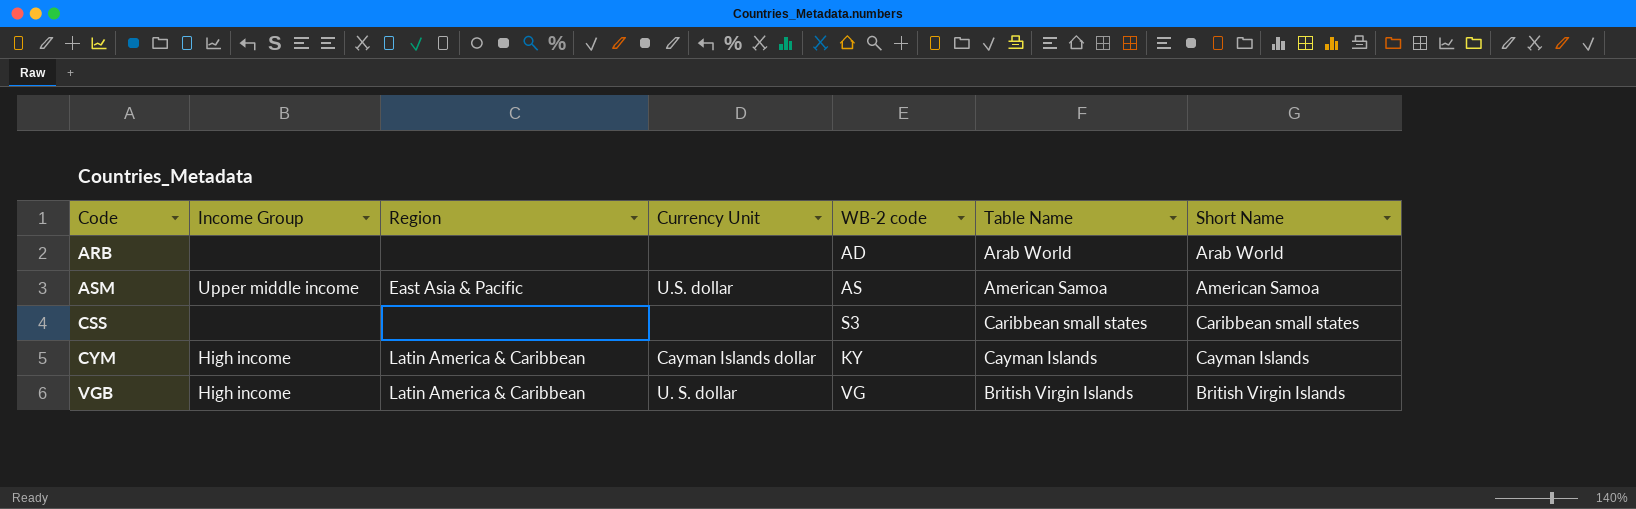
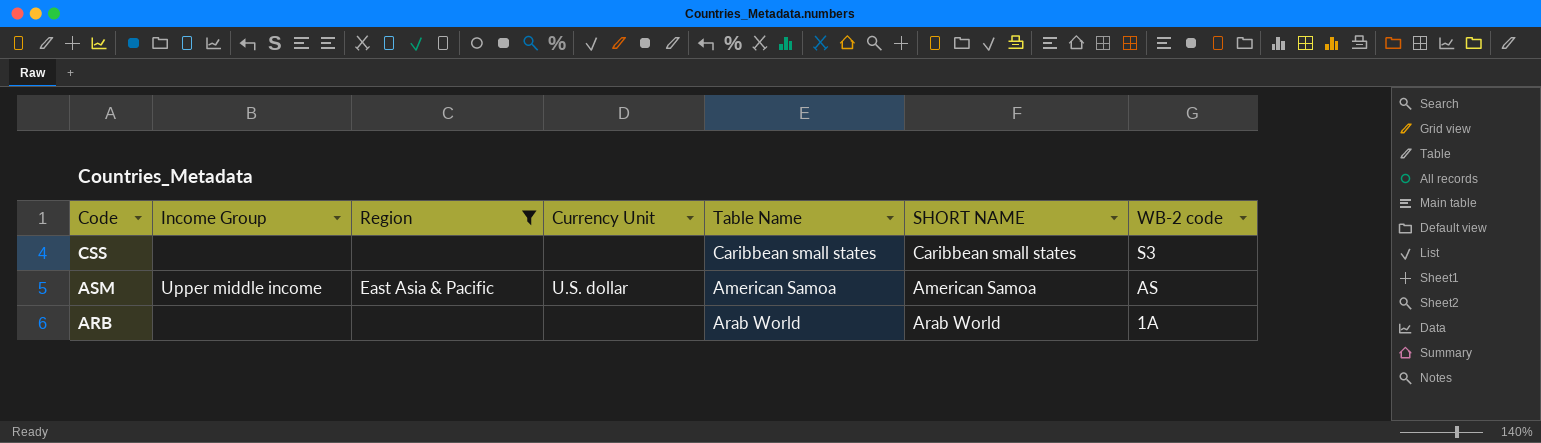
filter: none -> Region != Latin America & Caribbean
row order: Code ascending -> Code descending
column name: Short Name -> SHORT NAME
column WB-2 code | position: 5 -> 7
ARB | WB-2 code: AD -> 1A

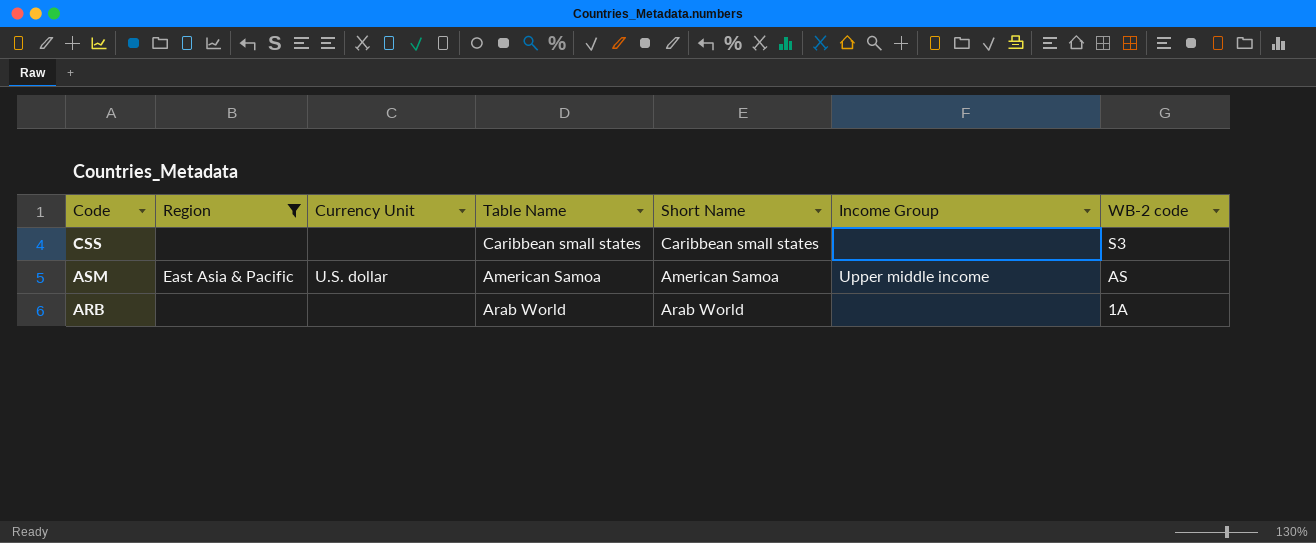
column name: SHORT NAME -> Short Name
column Income Group | position: 2 -> 6

